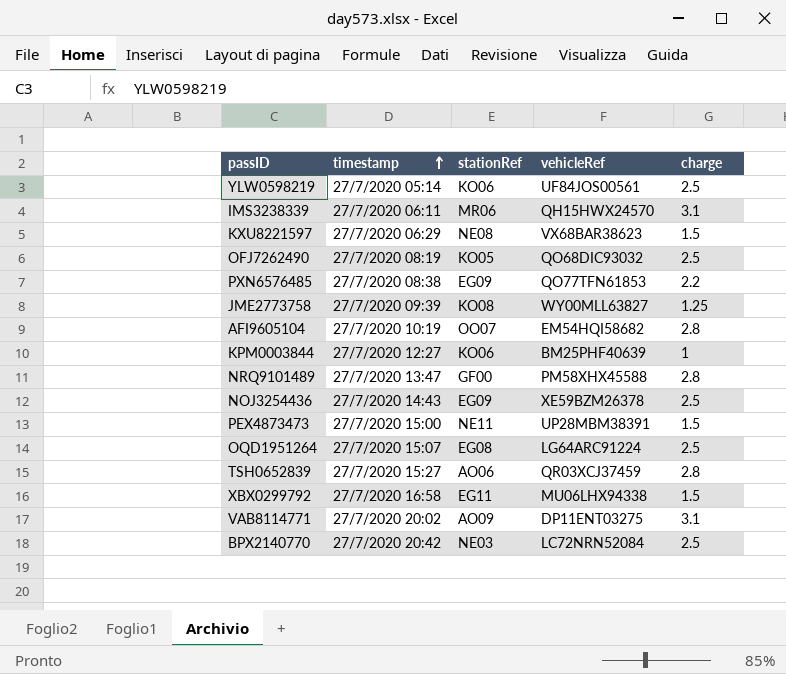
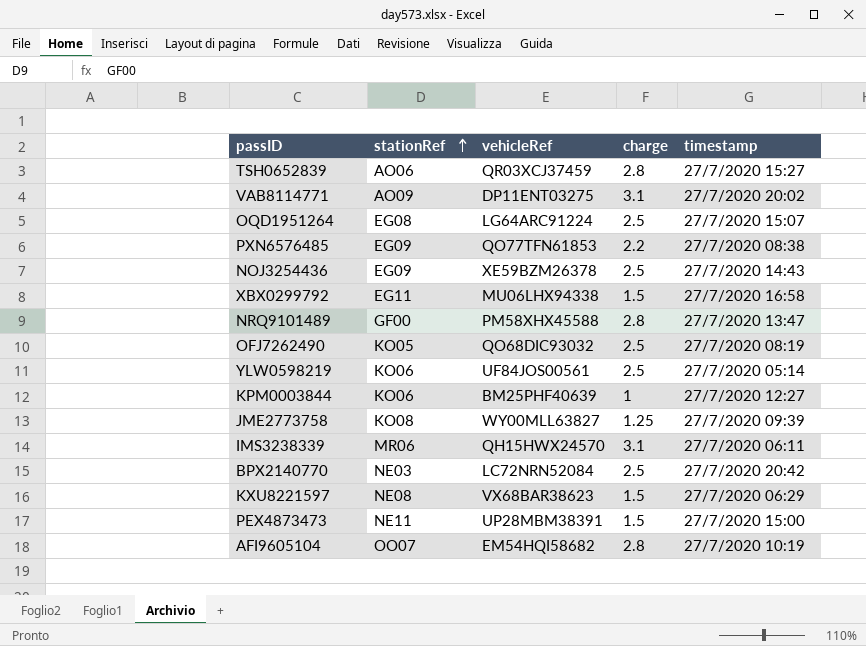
row order: timestamp ascending -> stationRef ascending
column timestamp | position: 2 -> 5

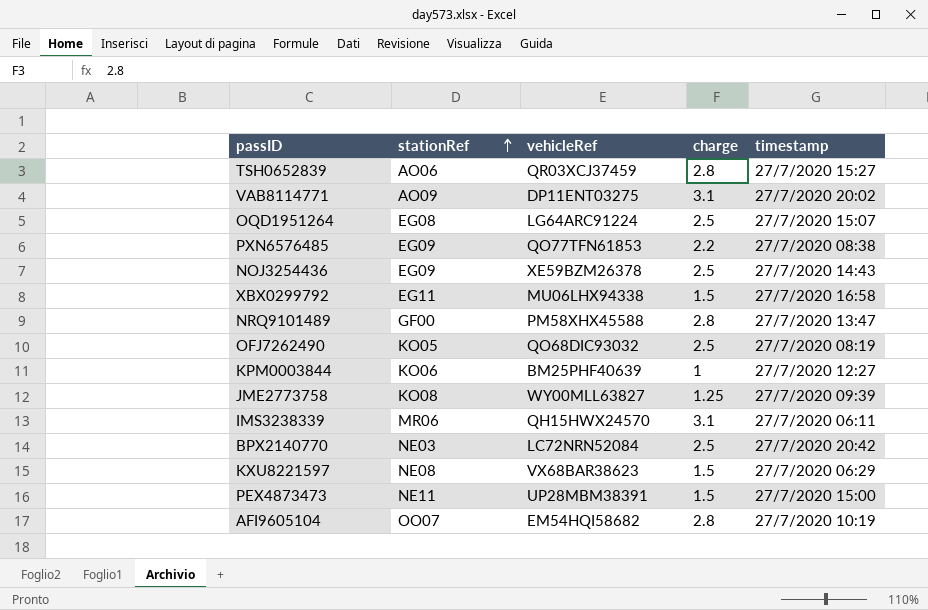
row YLW0598219: KO06 | UF84JOS00561 | 2.5 | 27/7/2020 05:14 -> none

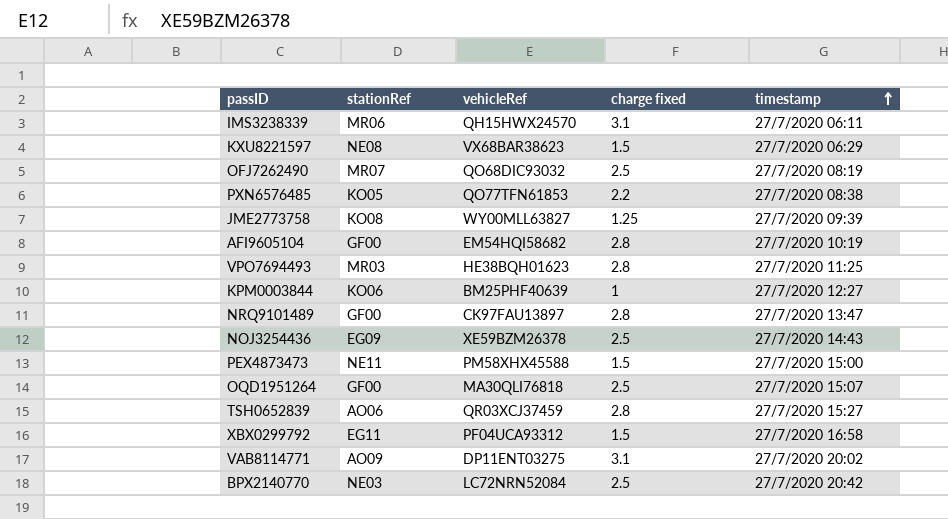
row order: stationRef ascending -> timestamp ascending
column name: charge -> charge fixed
OFJ7262490 | stationRef: KO05 -> MR07
PXN6576485 | stationRef: EG09 -> KO05
AFI9605104 | stationRef: OO07 -> GF00
row VPO7694493: none -> MR03 | HE38BQH01623 | 2.8 | 27/7/2020 11:25
NRQ9101489 | vehicleRef: PM58XHX45588 -> CK97FAU13897
PEX4873473 | vehicleRef: UP28MBM38391 -> PM58XHX45588
OQD1951264 | stationRef: EG08 -> GF00
OQD1951264 | vehicleRef: LG64ARC91224 -> MA30QLI76818
XBX0299792 | vehicleRef: MU06LHX94338 -> PF04UCA93312

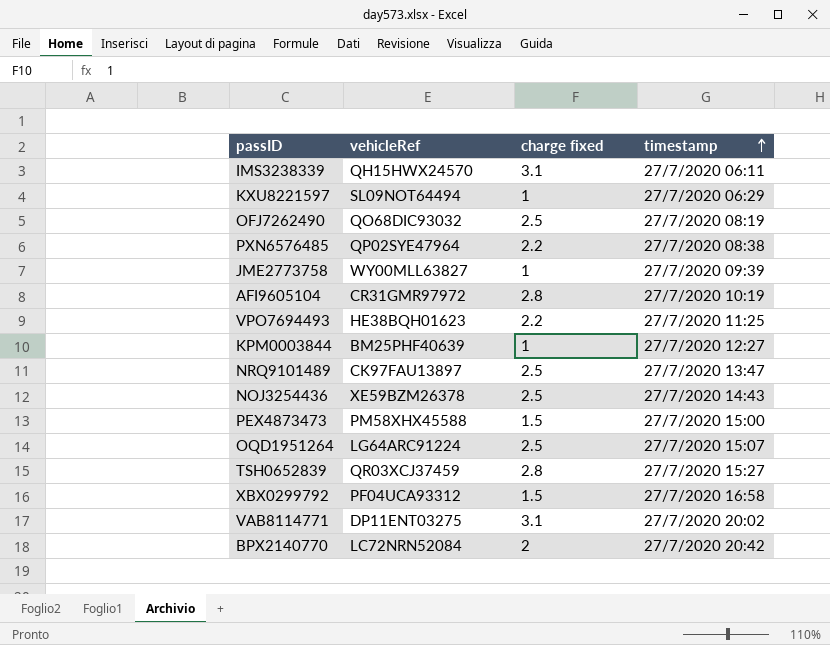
column stationRef | position: 2 -> none
KXU8221597 | vehicleRef: VX68BAR38623 -> SL09NOT64494
KXU8221597 | charge fixed: 1.5 -> 1
PXN6576485 | vehicleRef: QO77TFN61853 -> QP02SYE47964
JME2773758 | charge fixed: 1.25 -> 1
AFI9605104 | vehicleRef: EM54HQI58682 -> CR31GMR97972
VPO7694493 | charge fixed: 2.8 -> 2.2
NRQ9101489 | charge fixed: 2.8 -> 2.5
OQD1951264 | vehicleRef: MA30QLI76818 -> LG64ARC91224
BPX2140770 | charge fixed: 2.5 -> 2

